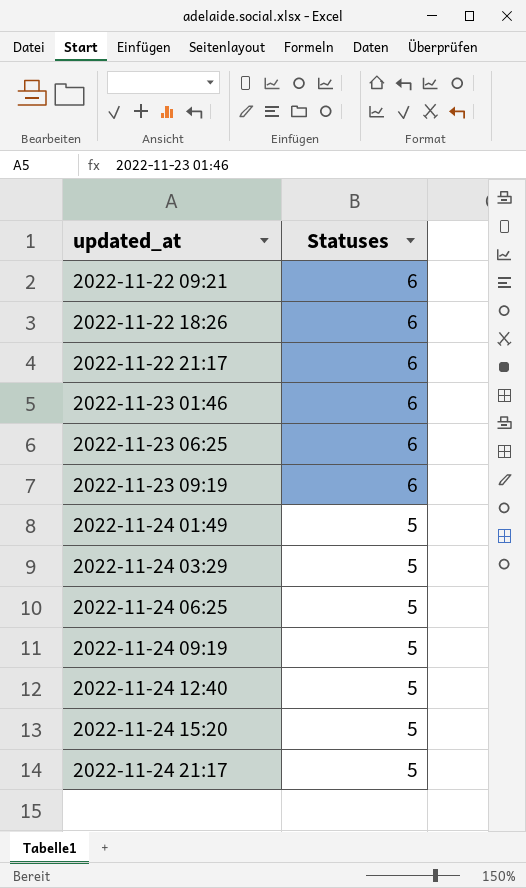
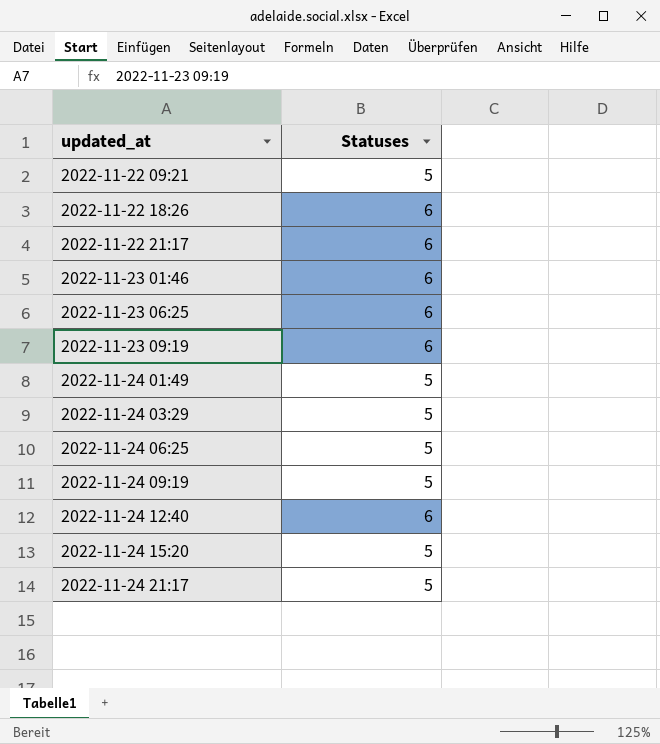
2022-11-22 09:21 | Statuses: 6 -> 5
2022-11-24 12:40 | Statuses: 5 -> 6

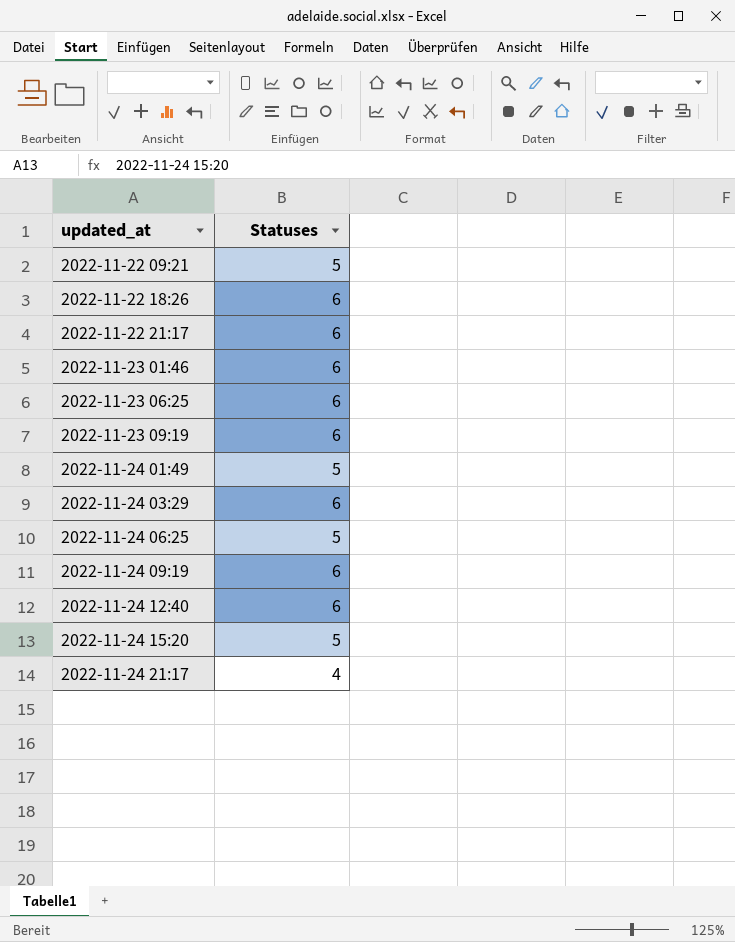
2022-11-24 03:29 | Statuses: 5 -> 6
2022-11-24 09:19 | Statuses: 5 -> 6
2022-11-24 21:17 | Statuses: 5 -> 4

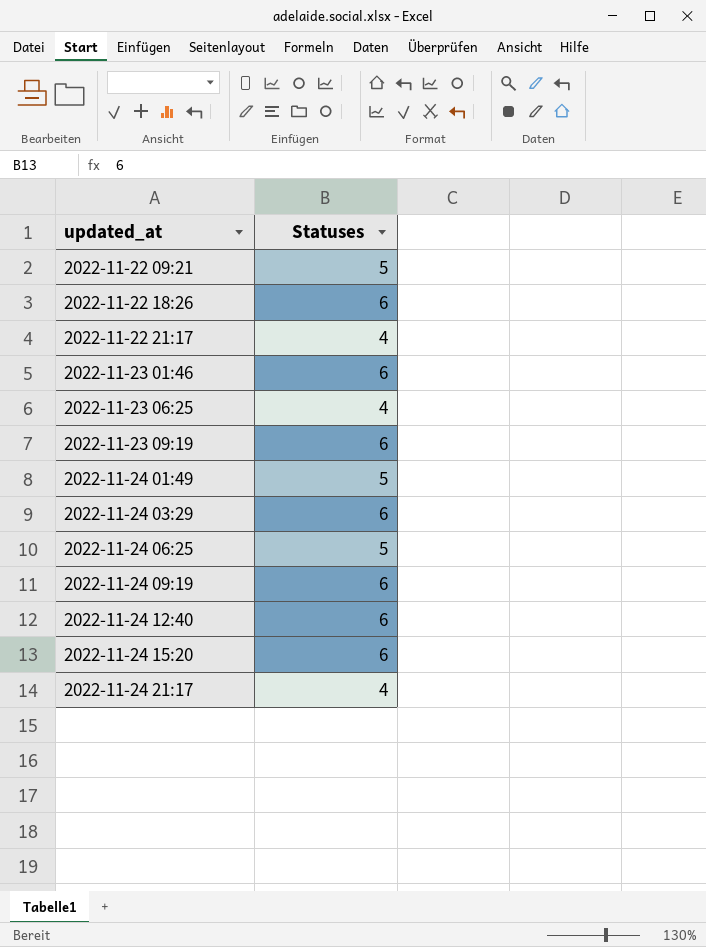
2022-11-22 21:17 | Statuses: 6 -> 4
2022-11-23 06:25 | Statuses: 6 -> 4
2022-11-24 15:20 | Statuses: 5 -> 6

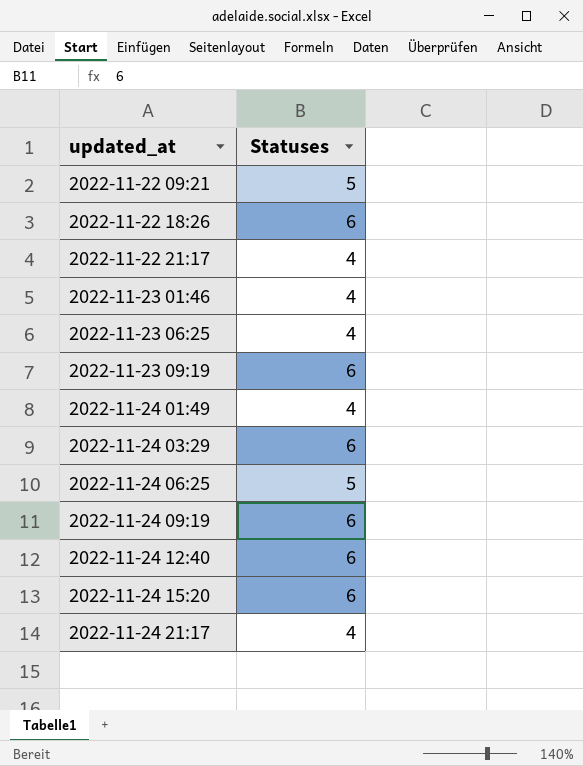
2022-11-23 01:46 | Statuses: 6 -> 4
2022-11-24 01:49 | Statuses: 5 -> 4

